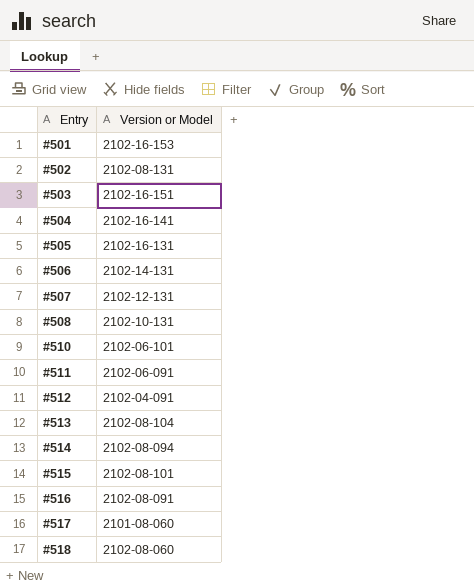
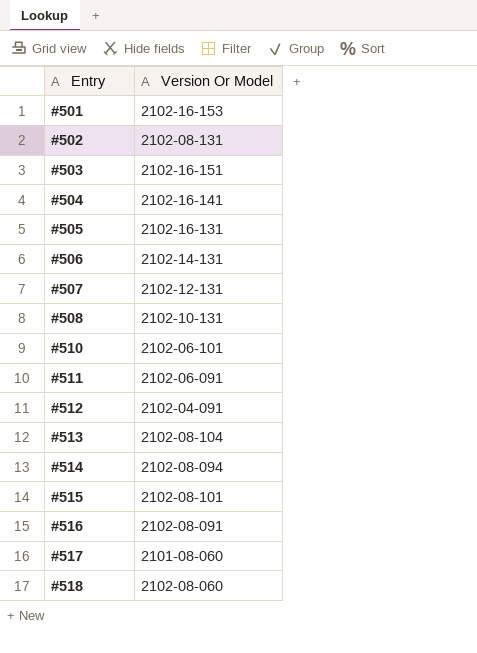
column name: Version or Model -> Version Or Model

